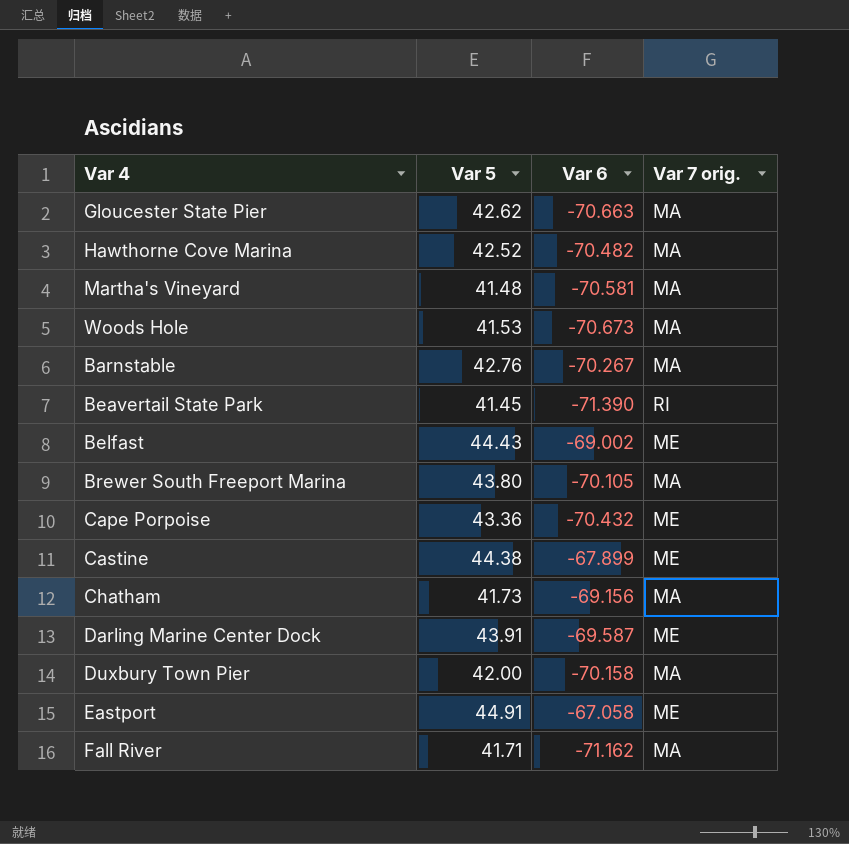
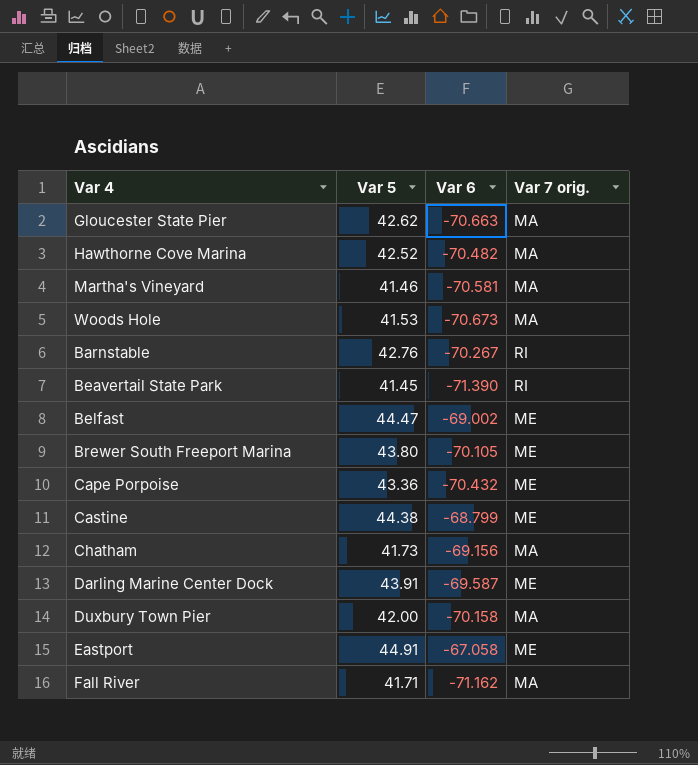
Martha's Vineyard | Var 5: 41.48 -> 41.46
Barnstable | Var 7 orig.: MA -> RI
Belfast | Var 5: 44.43 -> 44.47
Brewer South Freeport Marina | Var 7 orig.: MA -> ME
Castine | Var 6: -67.899 -> -68.799

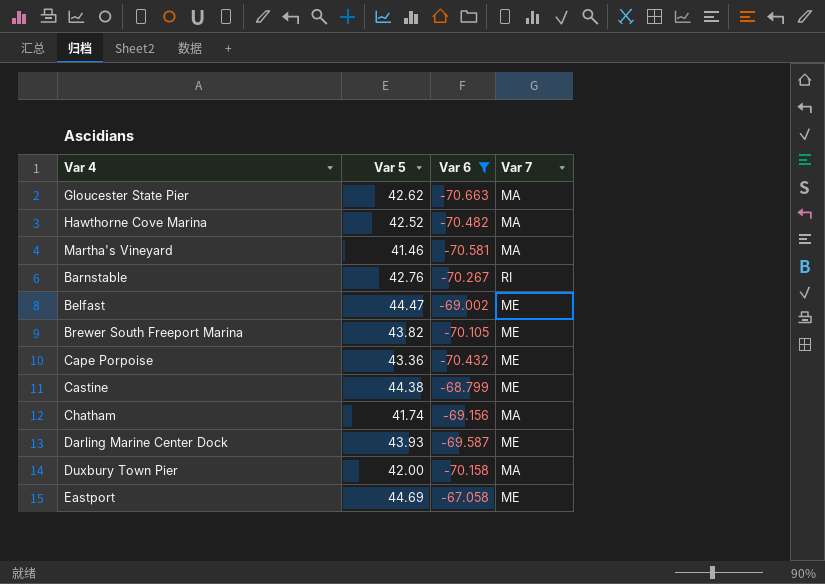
filter: none -> Var 6 >= -70.663
column name: Var 7 orig. -> Var 7
Brewer South Freeport Marina | Var 5: 43.80 -> 43.82
Chatham | Var 5: 41.73 -> 41.74
Darling Marine Center Dock | Var 5: 43.91 -> 43.93
Eastport | Var 5: 44.91 -> 44.69

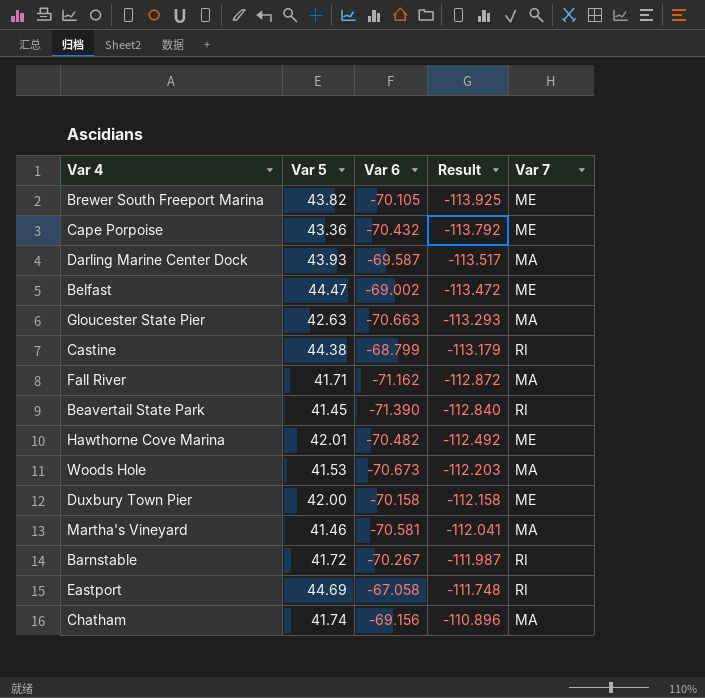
filter: Var 6 >= -70.663 -> none
row order: none -> Result ascending
column Result | formula: none -> [Var 6] - [Var 5]
Darling Marine Center Dock | Var 7: ME -> MA
Gloucester State Pier | Var 5: 42.62 -> 42.63
Castine | Var 7: ME -> RI
Hawthorne Cove Marina | Var 5: 42.52 -> 42.01
Hawthorne Cove Marina | Var 7: MA -> ME
Duxbury Town Pier | Var 7: MA -> ME
Barnstable | Var 5: 42.76 -> 41.72
Eastport | Var 7: ME -> RI

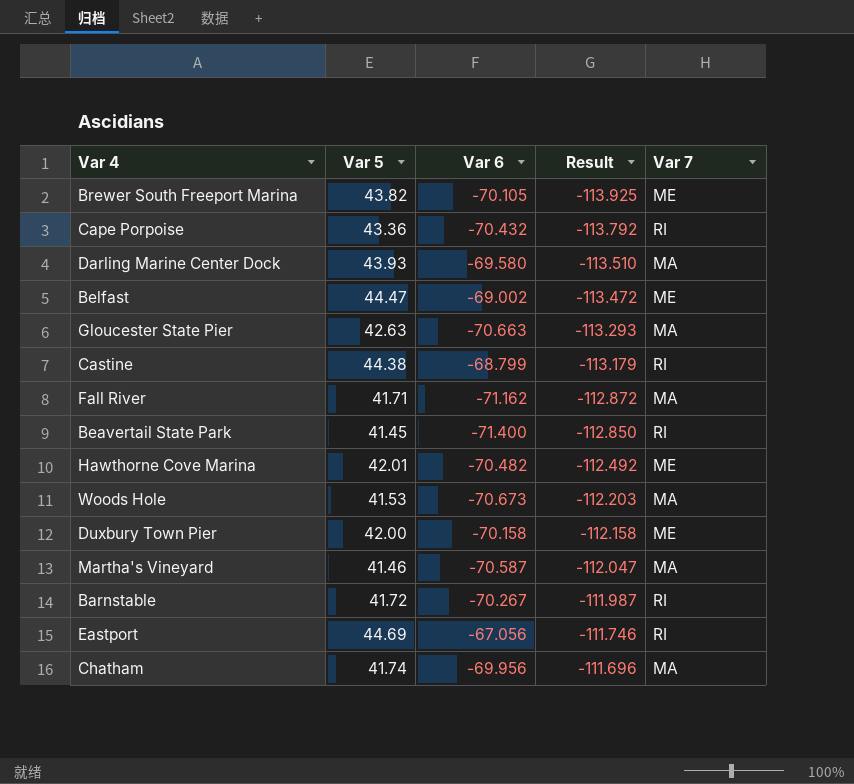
Cape Porpoise | Var 7: ME -> RI
Darling Marine Center Dock | Var 6: -69.587 -> -69.580
Darling Marine Center Dock | Result: -113.517 -> -113.510
Beavertail State Park | Var 6: -71.390 -> -71.400
Beavertail State Park | Result: -112.840 -> -112.850
Martha's Vineyard | Var 6: -70.581 -> -70.587
Martha's Vineyard | Result: -112.041 -> -112.047
Eastport | Var 6: -67.058 -> -67.056
Eastport | Result: -111.748 -> -111.746
Chatham | Var 6: -69.156 -> -69.956
Chatham | Result: -110.896 -> -111.696

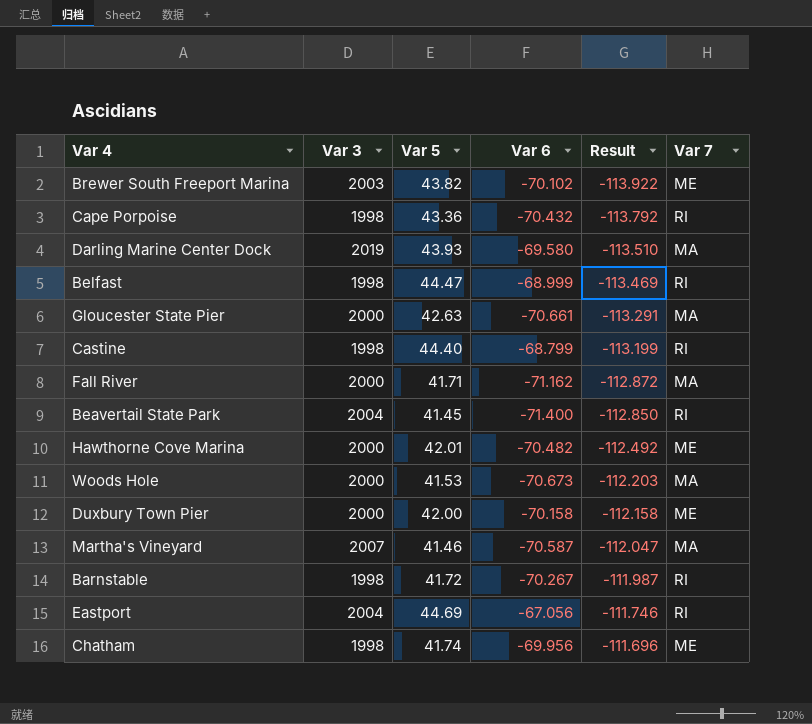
column Var 3 | position: none -> 2
Brewer South Freeport Marina | Var 6: -70.105 -> -70.102
Brewer South Freeport Marina | Result: -113.925 -> -113.922
Belfast | Var 6: -69.002 -> -68.999
Belfast | Result: -113.472 -> -113.469
Belfast | Var 7: ME -> RI
Gloucester State Pier | Var 6: -70.663 -> -70.661
Gloucester State Pier | Result: -113.293 -> -113.291
Castine | Var 5: 44.38 -> 44.40
Castine | Result: -113.179 -> -113.199
Chatham | Var 7: MA -> ME

